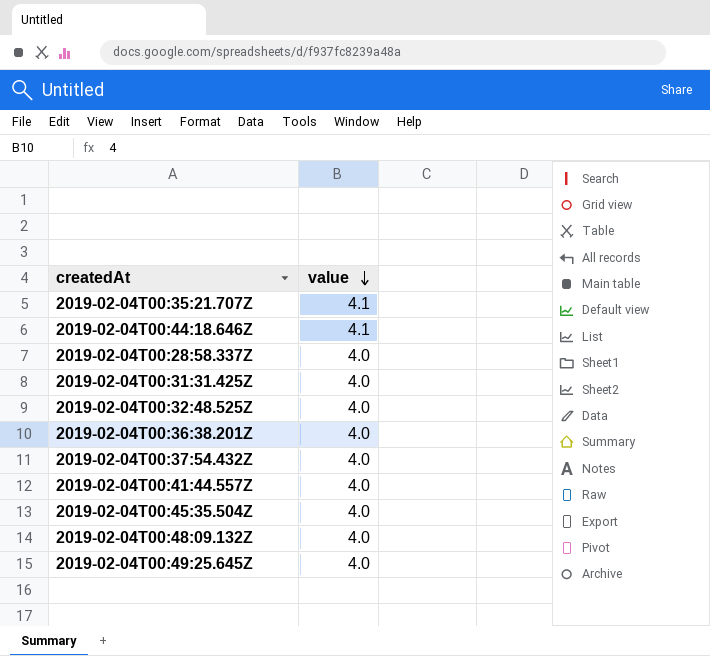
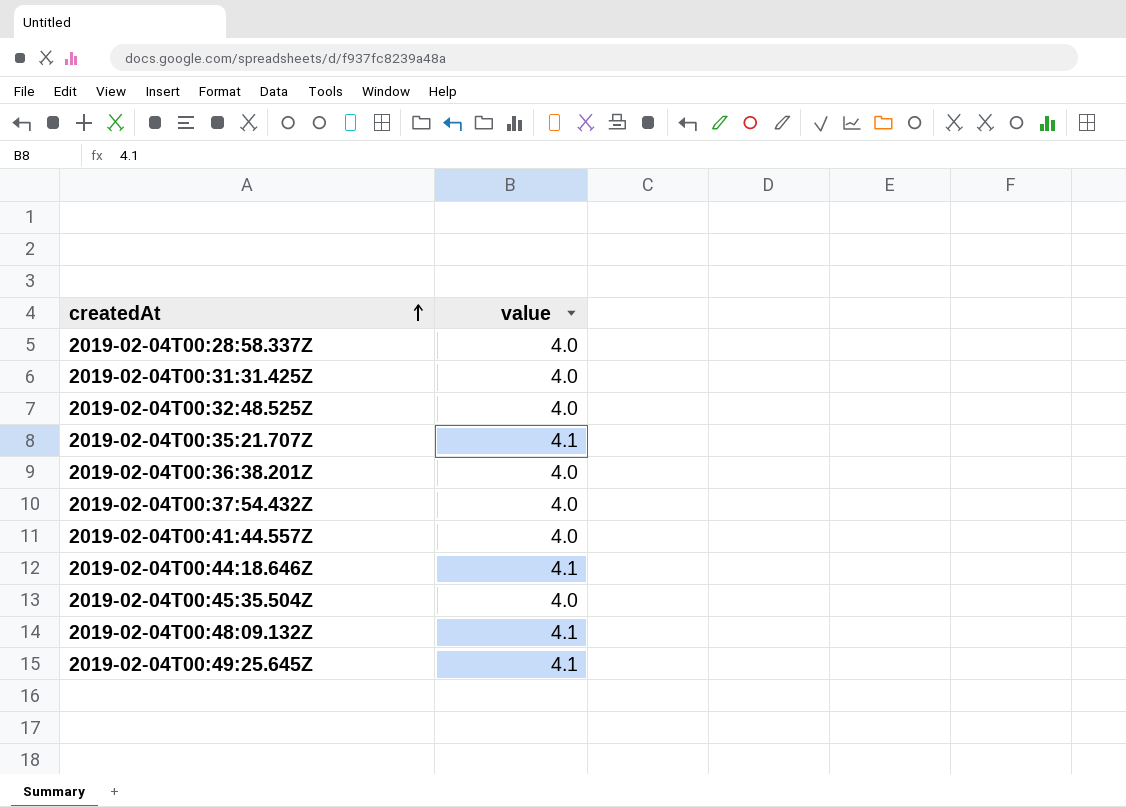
row order: value descending -> createdAt ascending
2019-02-04T00:48:09.132Z | value: 4.0 -> 4.1
2019-02-04T00:49:25.645Z | value: 4.0 -> 4.1

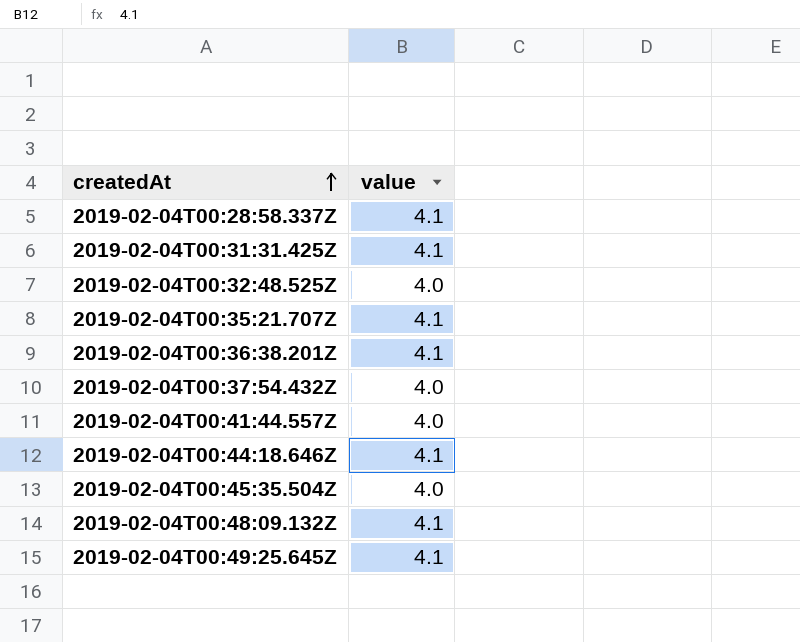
2019-02-04T00:28:58.337Z | value: 4.0 -> 4.1
2019-02-04T00:31:31.425Z | value: 4.0 -> 4.1
2019-02-04T00:36:38.201Z | value: 4.0 -> 4.1

